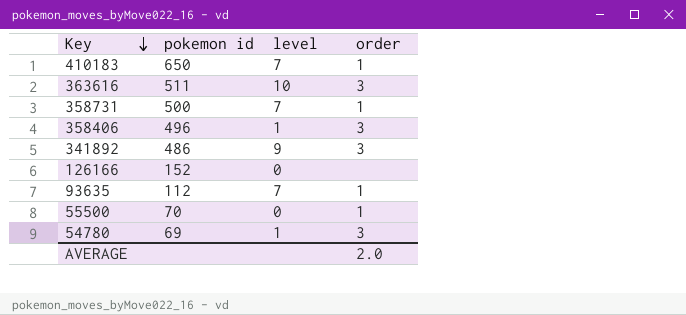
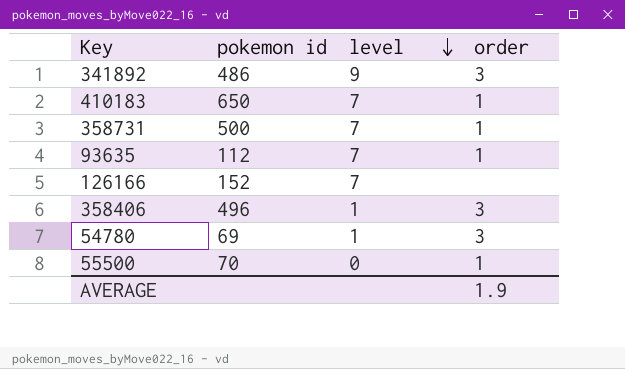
row order: Key descending -> level descending
row 363616: 511 | 10 | 3 -> none
126166 | level: 0 -> 7
AVERAGE | order: 2.0 -> 1.9

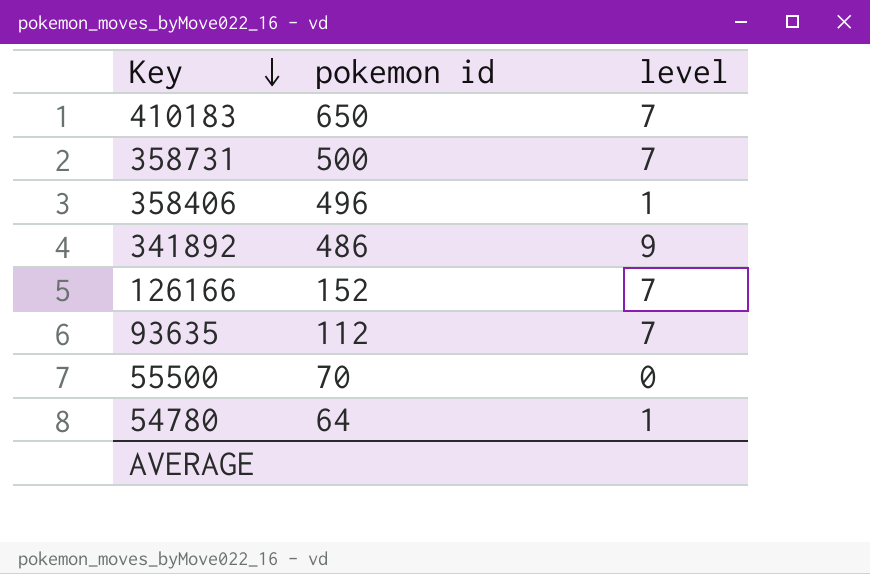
row order: level descending -> Key descending
column order | position: 4 -> none
54780 | pokemon id: 69 -> 64

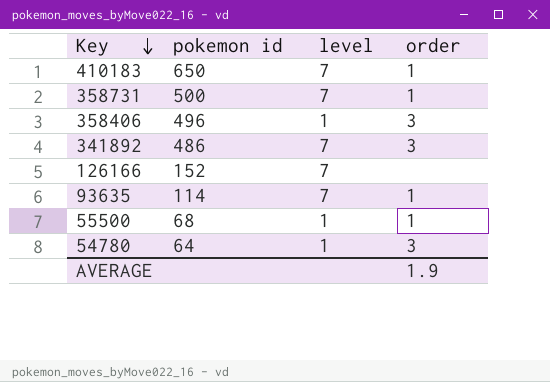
column order | position: none -> 4
341892 | level: 9 -> 7
93635 | pokemon id: 112 -> 114
55500 | pokemon id: 70 -> 68
55500 | level: 0 -> 1

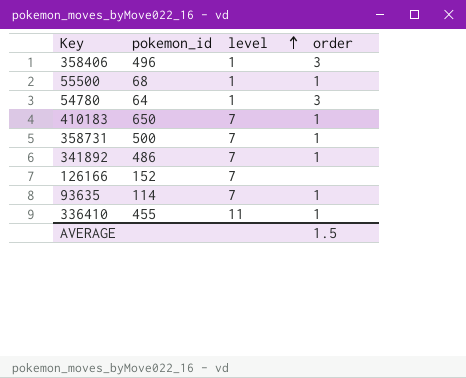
row order: Key descending -> level ascending
column name: pokemon id -> pokemon_id
341892 | order: 3 -> 1
row 336410: none -> 455 | 11 | 1
AVERAGE | order: 1.9 -> 1.5

